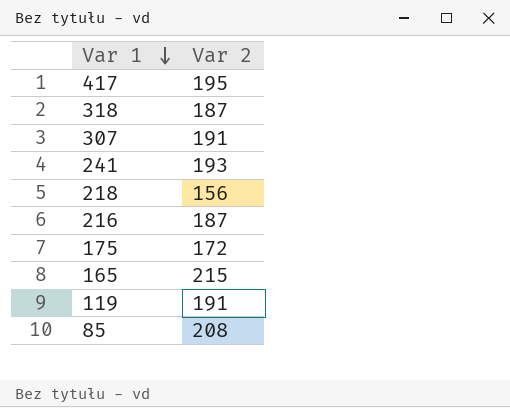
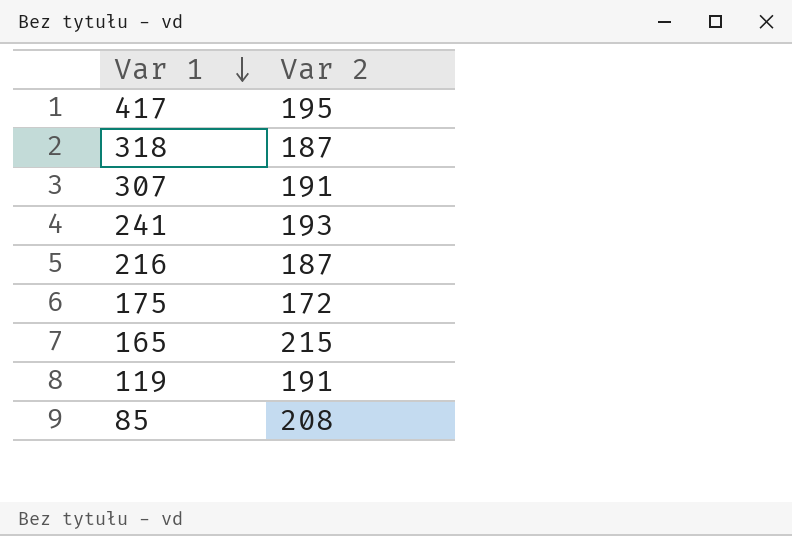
row 218: 156 -> none

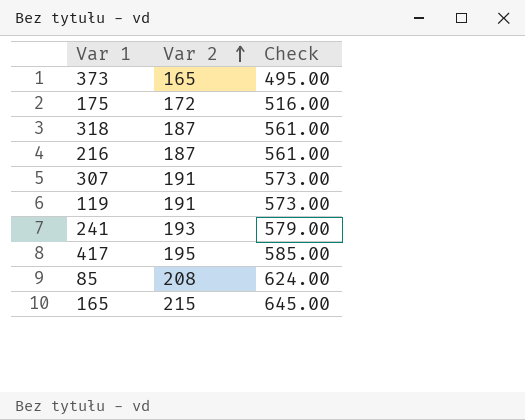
row order: Var 1 descending -> Var 2 ascending
column Check | formula: none -> [Var 2] * 3
row 373: none -> 165 | 495.00

